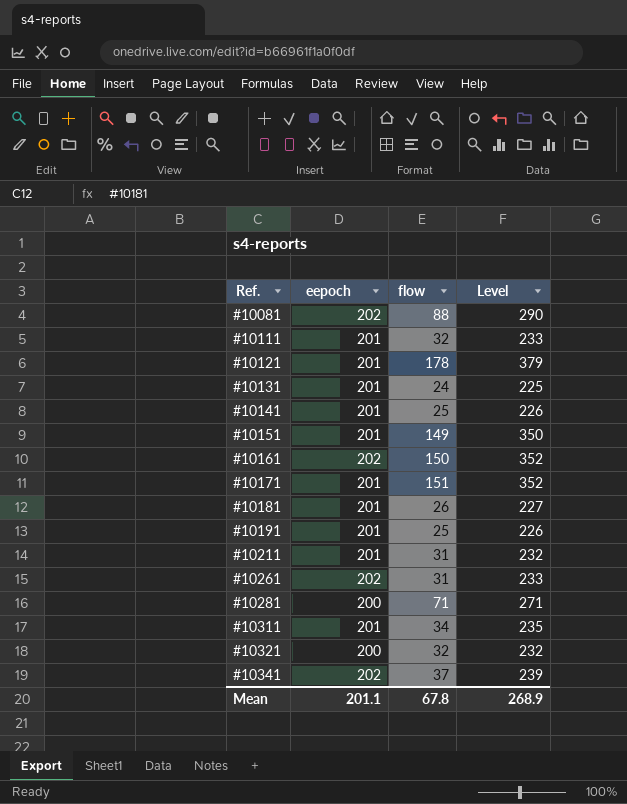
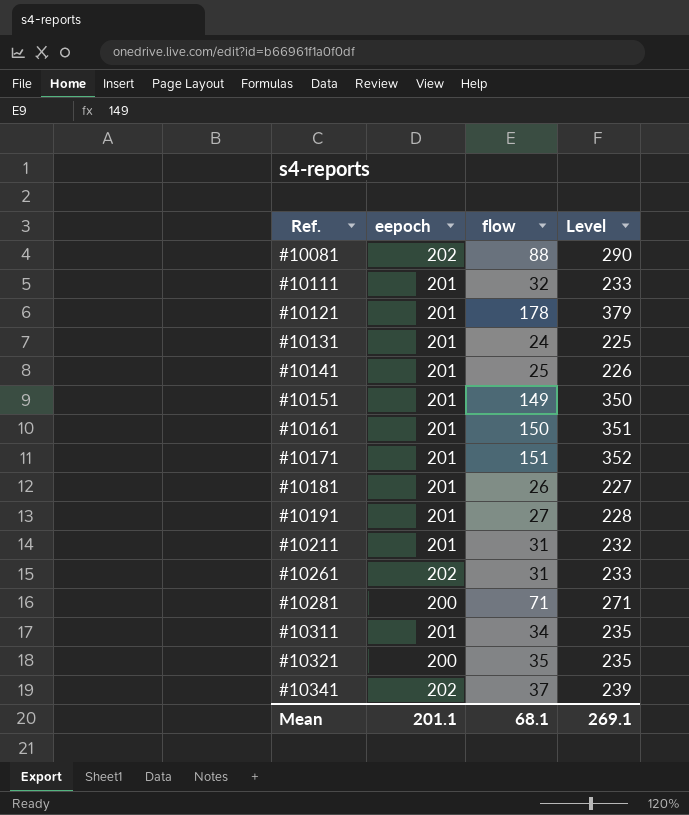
#10161 | eepoch: 202 -> 201
#10161 | Level: 352 -> 351
#10191 | flow: 25 -> 27
#10191 | Level: 226 -> 228
#10321 | flow: 32 -> 35
#10321 | Level: 232 -> 235
Mean | flow: 67.8 -> 68.1
Mean | Level: 268.9 -> 269.1

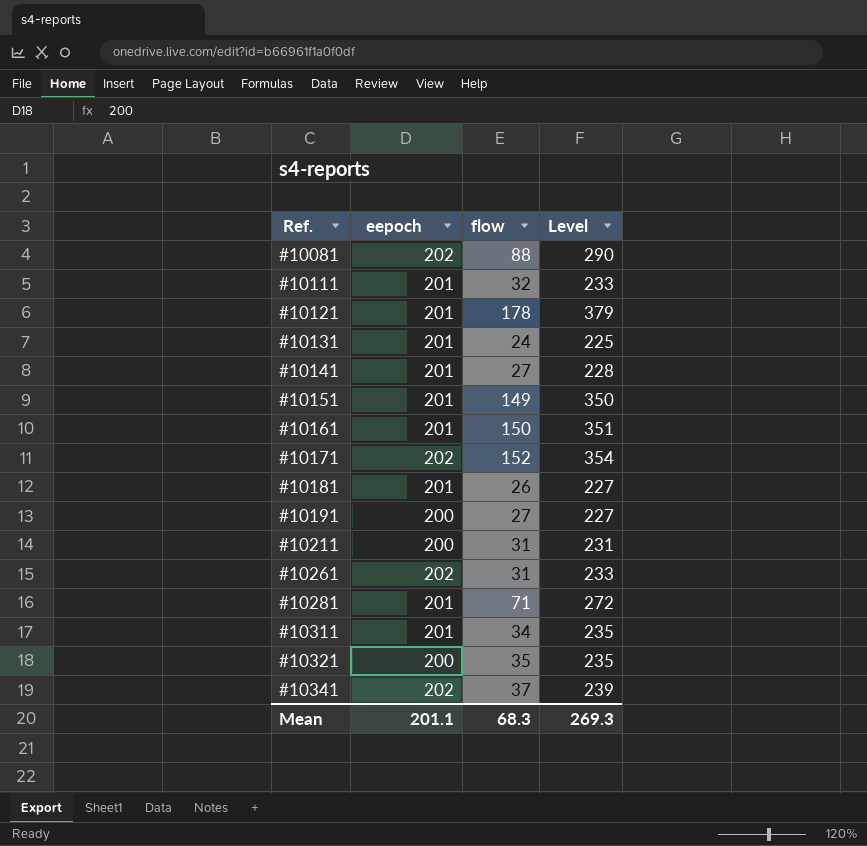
#10141 | flow: 25 -> 27
#10141 | Level: 226 -> 228
#10171 | eepoch: 201 -> 202
#10171 | flow: 151 -> 152
#10171 | Level: 352 -> 354
#10191 | eepoch: 201 -> 200
#10191 | Level: 228 -> 227
#10211 | eepoch: 201 -> 200
#10211 | Level: 232 -> 231
#10281 | eepoch: 200 -> 201
#10281 | Level: 271 -> 272
Mean | flow: 68.1 -> 68.3
Mean | Level: 269.1 -> 269.3

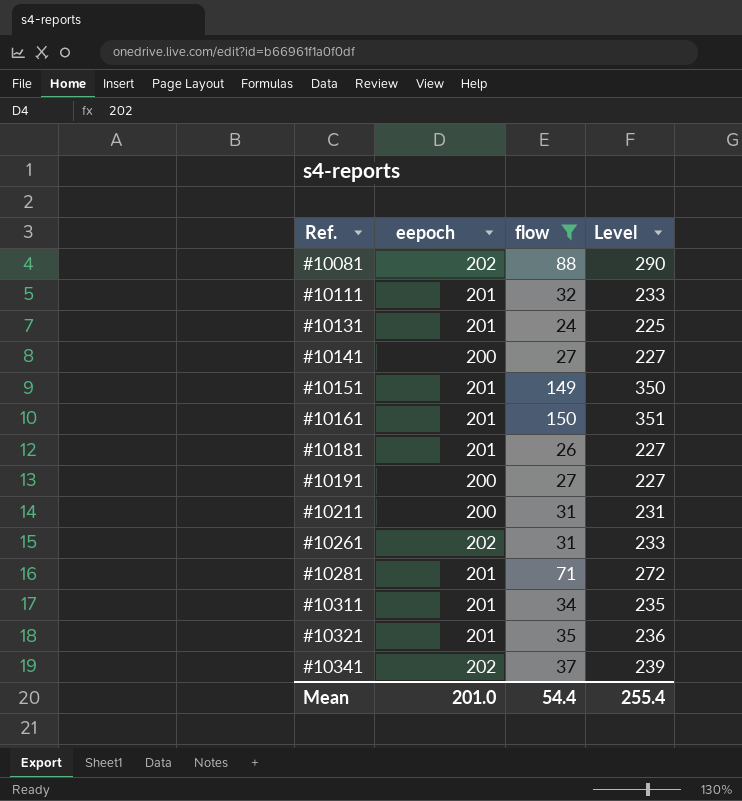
filter: none -> flow <= 150
#10141 | eepoch: 201 -> 200
#10141 | Level: 228 -> 227
#10321 | eepoch: 200 -> 201
#10321 | Level: 235 -> 236
Mean | eepoch: 201.1 -> 201.0
Mean | flow: 68.3 -> 54.4
Mean | Level: 269.3 -> 255.4

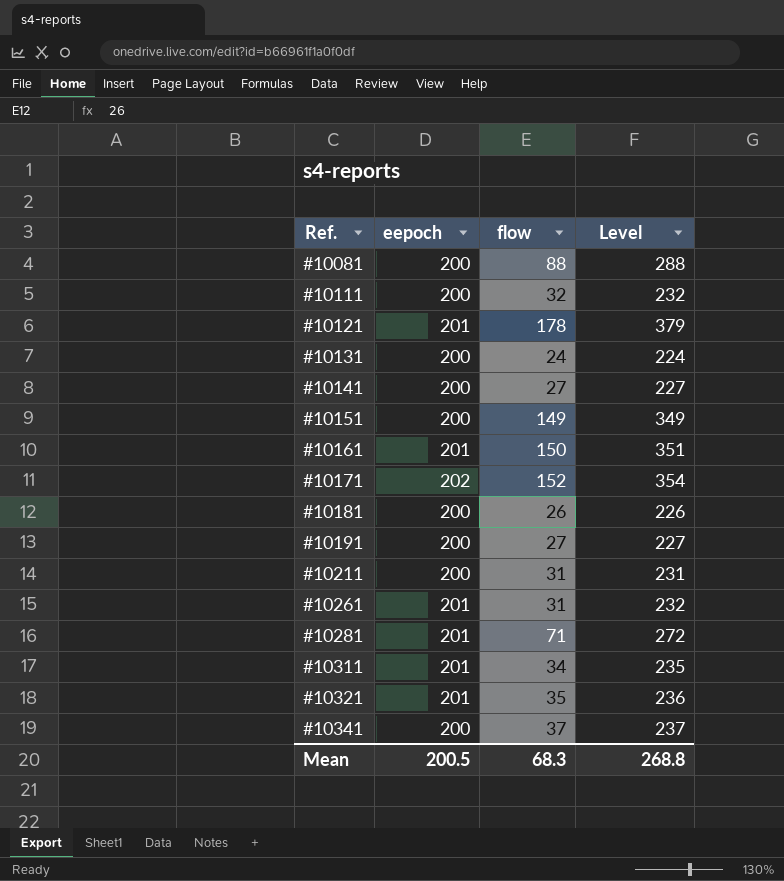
filter: flow <= 150 -> none
#10081 | eepoch: 202 -> 200
#10081 | Level: 290 -> 288
#10111 | eepoch: 201 -> 200
#10111 | Level: 233 -> 232
#10131 | eepoch: 201 -> 200
#10131 | Level: 225 -> 224
#10151 | eepoch: 201 -> 200
#10151 | Level: 350 -> 349
#10181 | eepoch: 201 -> 200
#10181 | Level: 227 -> 226
#10261 | eepoch: 202 -> 201
#10261 | Level: 233 -> 232
#10341 | eepoch: 202 -> 200
#10341 | Level: 239 -> 237
Mean | eepoch: 201.0 -> 200.5
Mean | flow: 54.4 -> 68.3
Mean | Level: 255.4 -> 268.8

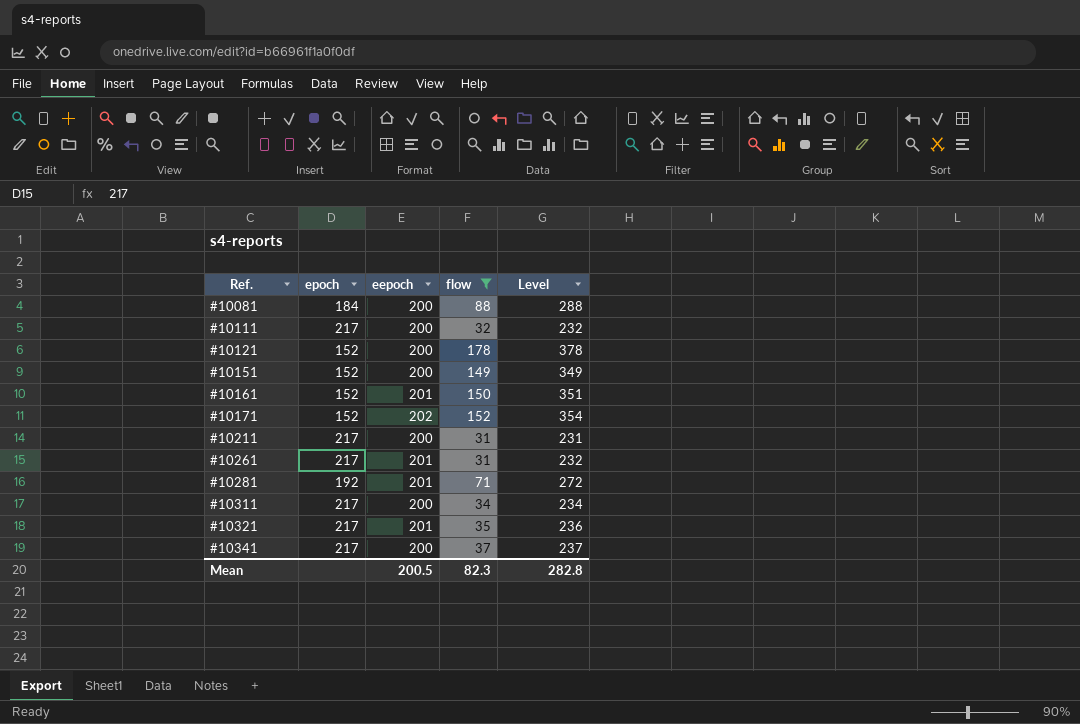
filter: none -> flow >= 31
column epoch | position: none -> 2
#10121 | eepoch: 201 -> 200
#10121 | Level: 379 -> 378
#10311 | eepoch: 201 -> 200
#10311 | Level: 235 -> 234
Mean | flow: 68.3 -> 82.3
Mean | Level: 268.8 -> 282.8

